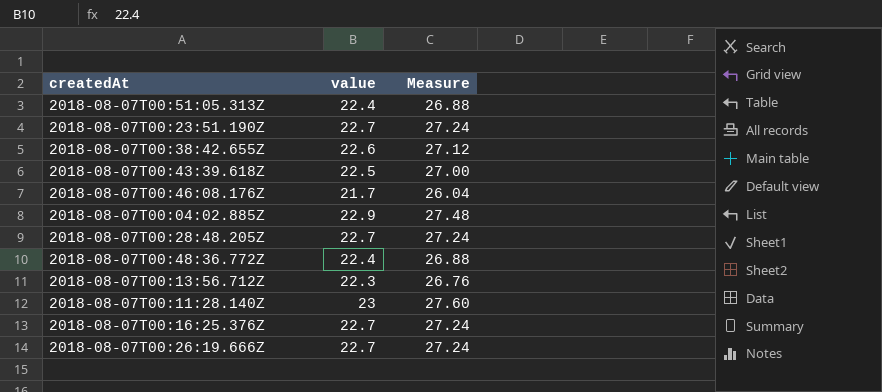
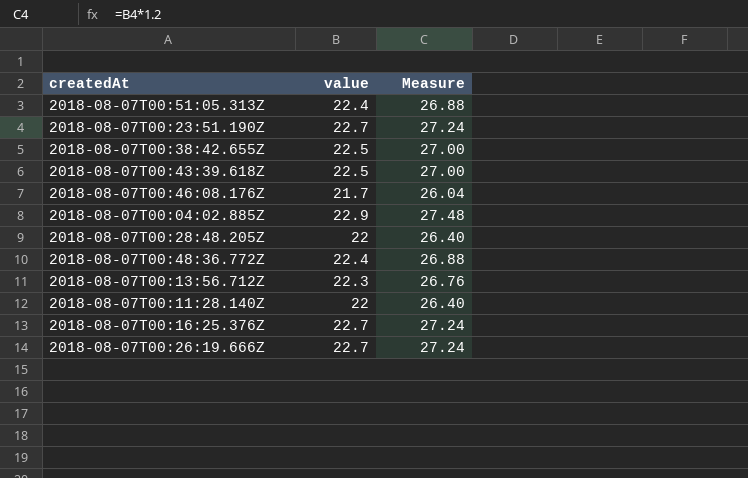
2018-08-07T00:38:42.655Z | value: 22.6 -> 22.5
2018-08-07T00:38:42.655Z | Measure: 27.12 -> 27.00
2018-08-07T00:28:48.205Z | value: 22.7 -> 22
2018-08-07T00:28:48.205Z | Measure: 27.24 -> 26.40
2018-08-07T00:11:28.140Z | value: 23 -> 22
2018-08-07T00:11:28.140Z | Measure: 27.60 -> 26.40

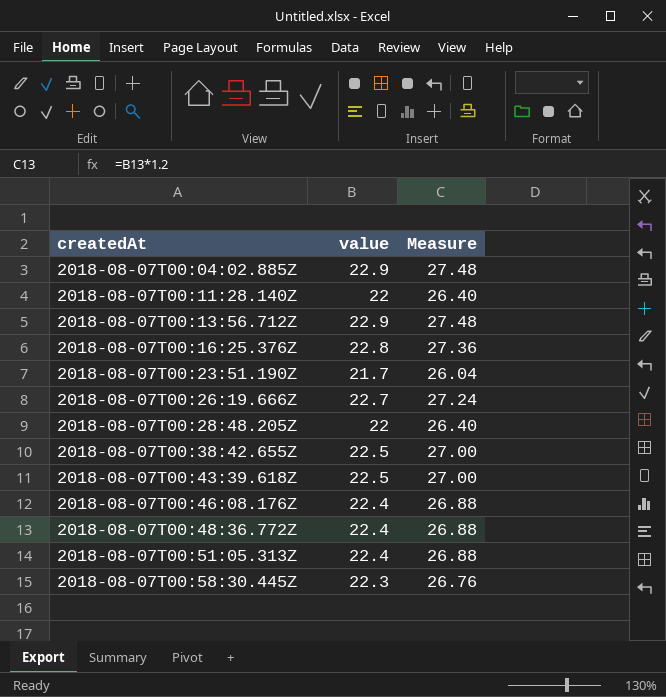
row order: none -> createdAt ascending
2018-08-07T00:13:56.712Z | value: 22.3 -> 22.9
2018-08-07T00:13:56.712Z | Measure: 26.76 -> 27.48
2018-08-07T00:16:25.376Z | value: 22.7 -> 22.8
2018-08-07T00:16:25.376Z | Measure: 27.24 -> 27.36
2018-08-07T00:23:51.190Z | value: 22.7 -> 21.7
2018-08-07T00:23:51.190Z | Measure: 27.24 -> 26.04
2018-08-07T00:46:08.176Z | value: 21.7 -> 22.4
2018-08-07T00:46:08.176Z | Measure: 26.04 -> 26.88
row 2018-08-07T00:58:30.445Z: none -> 22.3 | 26.76

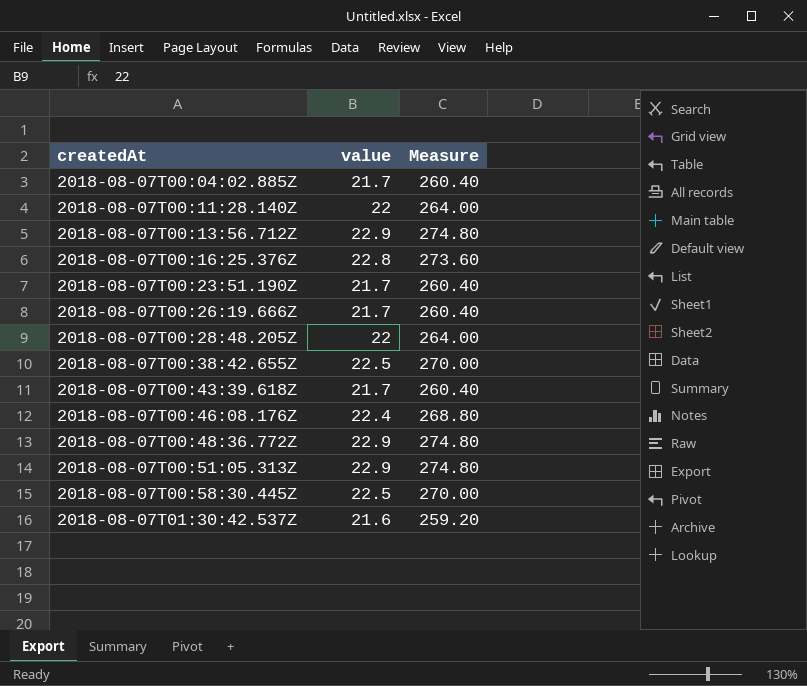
column Measure | formula: [value] * 1.2 -> [value] * 12
2018-08-07T00:04:02.885Z | value: 22.9 -> 21.7
2018-08-07T00:26:19.666Z | value: 22.7 -> 21.7
2018-08-07T00:43:39.618Z | value: 22.5 -> 21.7
2018-08-07T00:48:36.772Z | value: 22.4 -> 22.9
2018-08-07T00:51:05.313Z | value: 22.4 -> 22.9
2018-08-07T00:58:30.445Z | value: 22.3 -> 22.5
row 2018-08-07T01:30:42.537Z: none -> 21.6 | 259.20

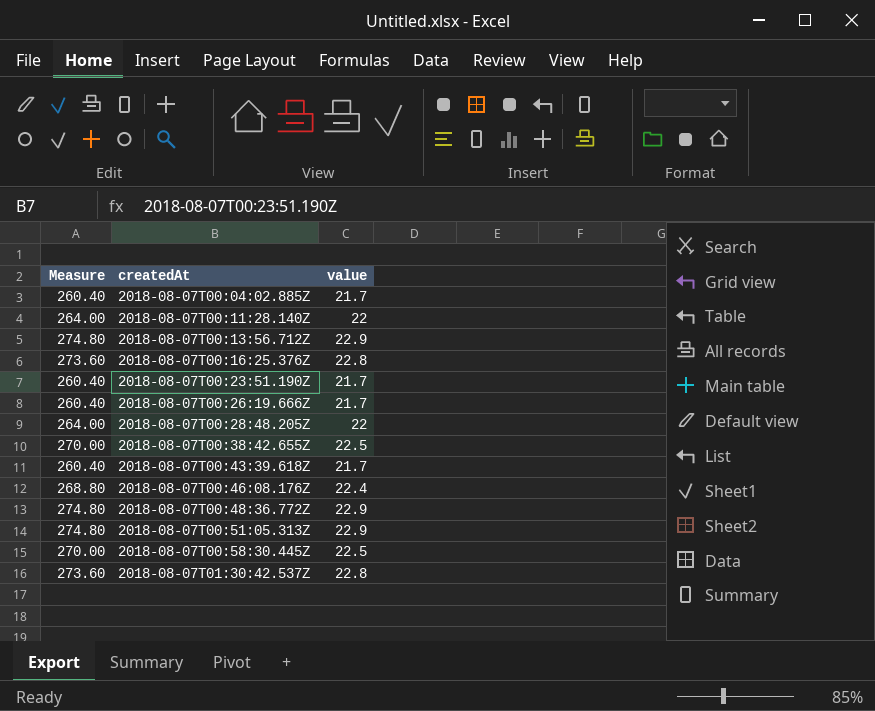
column Measure | position: 3 -> 1
2018-08-07T01:30:42.537Z | Measure: 259.20 -> 273.60
2018-08-07T01:30:42.537Z | value: 21.6 -> 22.8

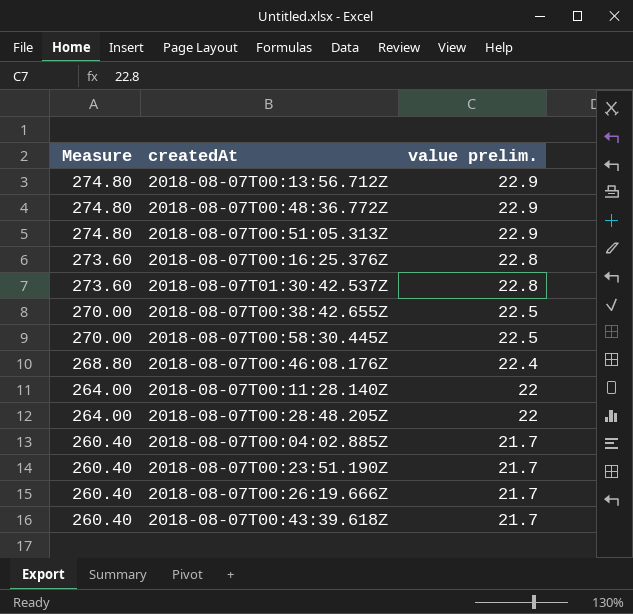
row order: createdAt ascending -> Measure descending
column name: value -> value prelim.

